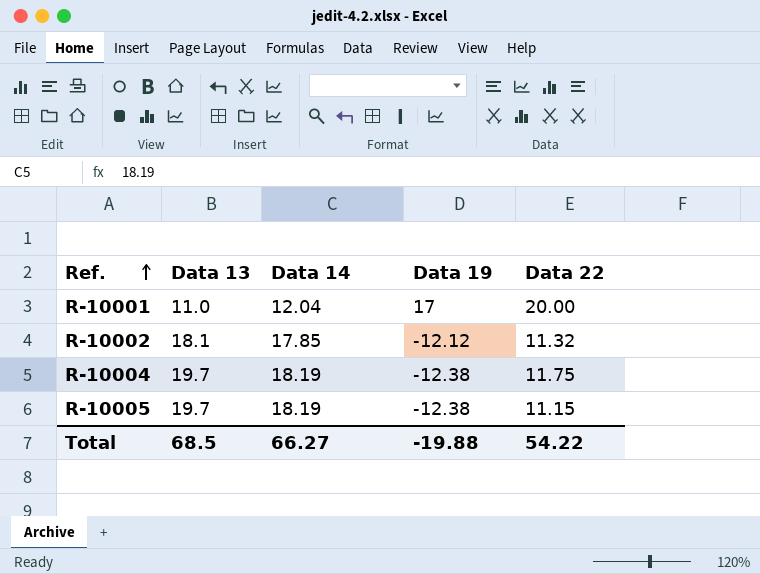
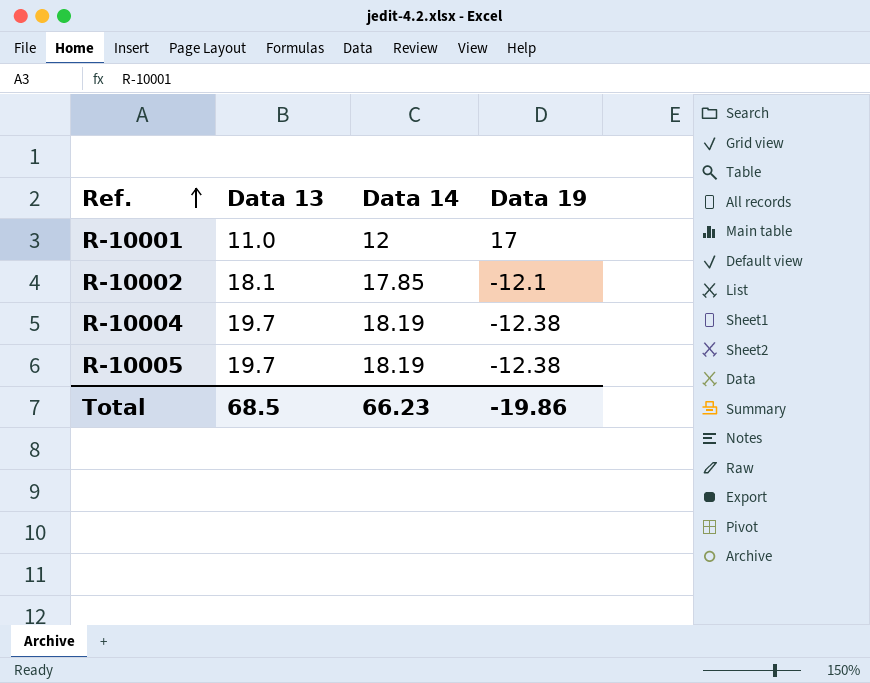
column Data 22 | position: 5 -> none
R-10001 | Data 14: 12.04 -> 12
R-10002 | Data 19: -12.12 -> -12.1
Total | Data 14: 66.27 -> 66.23
Total | Data 19: -19.88 -> -19.86

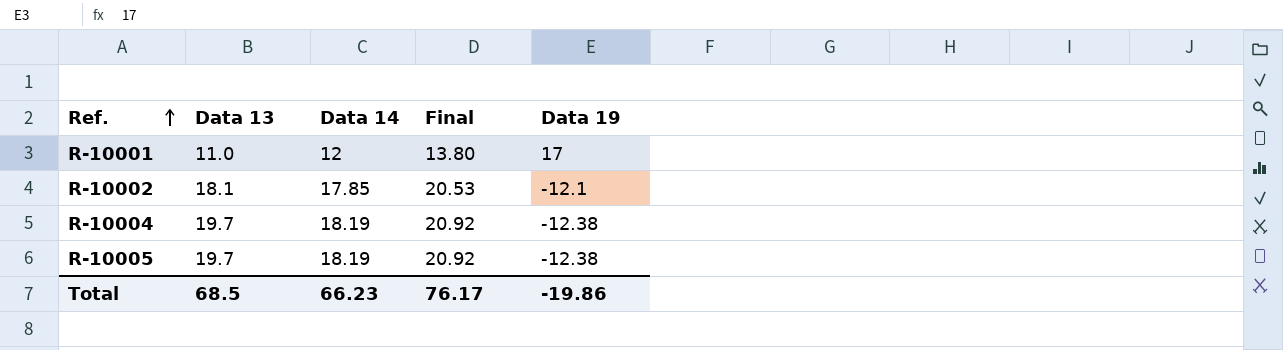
column Final | formula: none -> [Data 14] * 1.15

